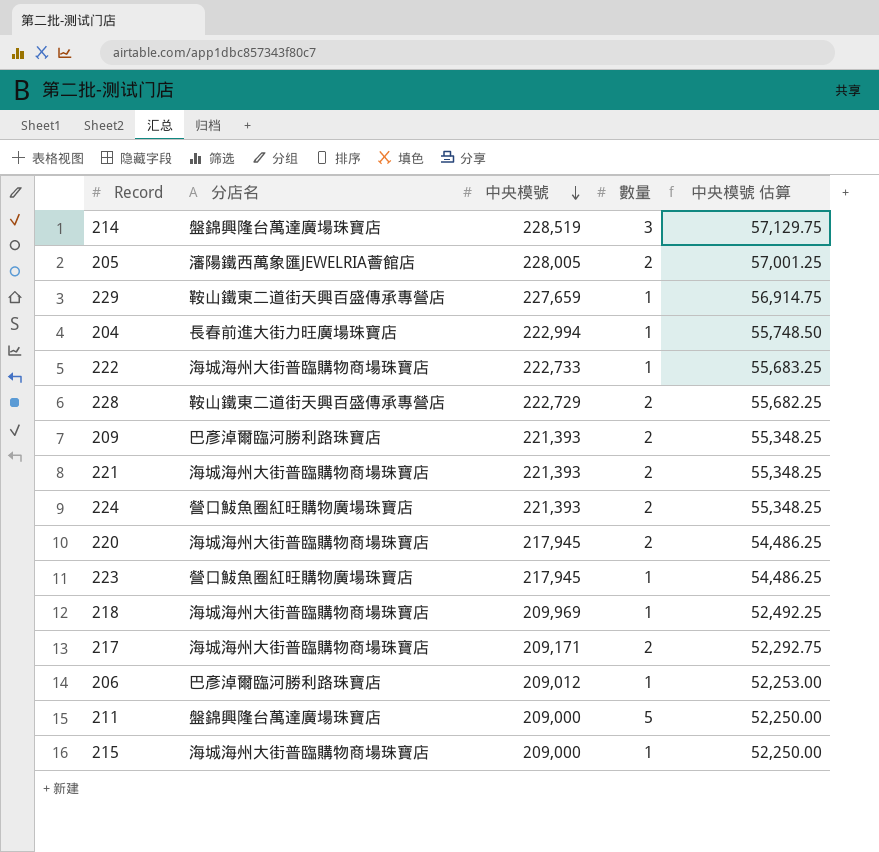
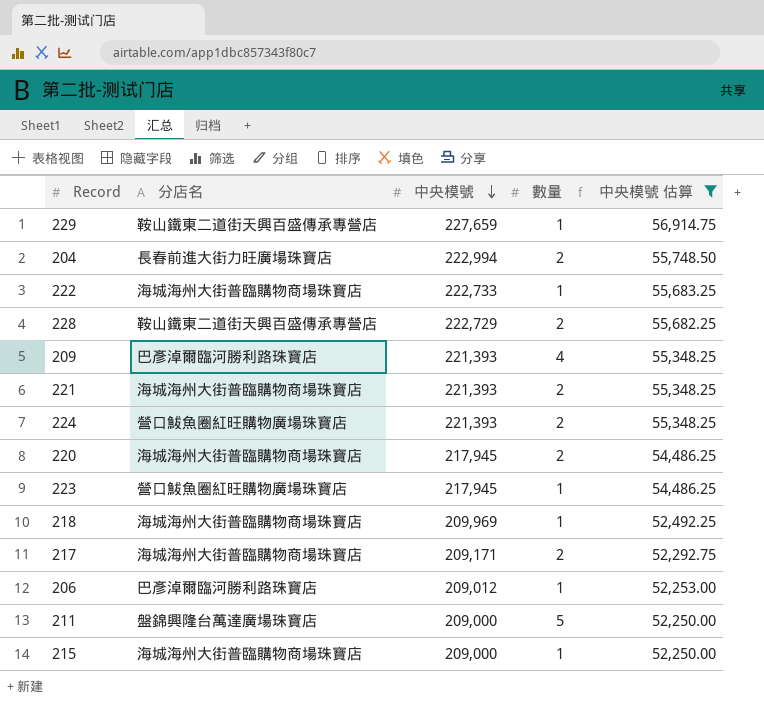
filter: none -> 中央模號 估算 <= 56,914.75
204 | 數量: 1 -> 2
209 | 數量: 2 -> 4

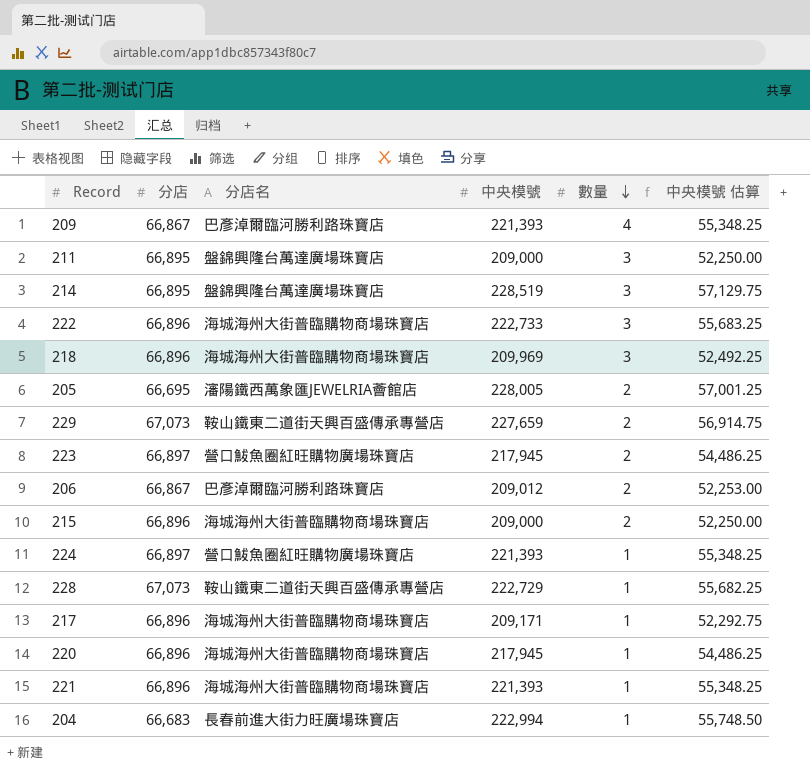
filter: 中央模號 估算 <= 56,914.75 -> none
row order: 中央模號 descending -> 數量 descending
column 分店 | position: none -> 2
211 | 數量: 5 -> 3
222 | 數量: 1 -> 3
218 | 數量: 1 -> 3
229 | 數量: 1 -> 2
223 | 數量: 1 -> 2
206 | 數量: 1 -> 2
215 | 數量: 1 -> 2
224 | 數量: 2 -> 1
228 | 數量: 2 -> 1
217 | 數量: 2 -> 1
220 | 數量: 2 -> 1
221 | 數量: 2 -> 1
204 | 數量: 2 -> 1

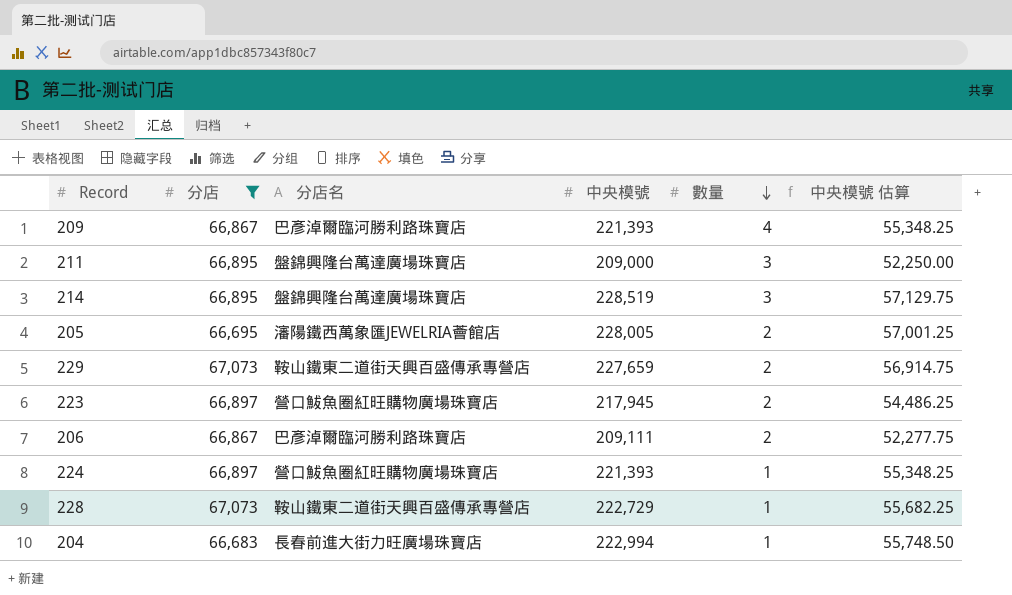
filter: none -> 分店 != 66,896
206 | 中央模號: 209,012 -> 209,111
206 | 中央模號 估算: 52,253.00 -> 52,277.75

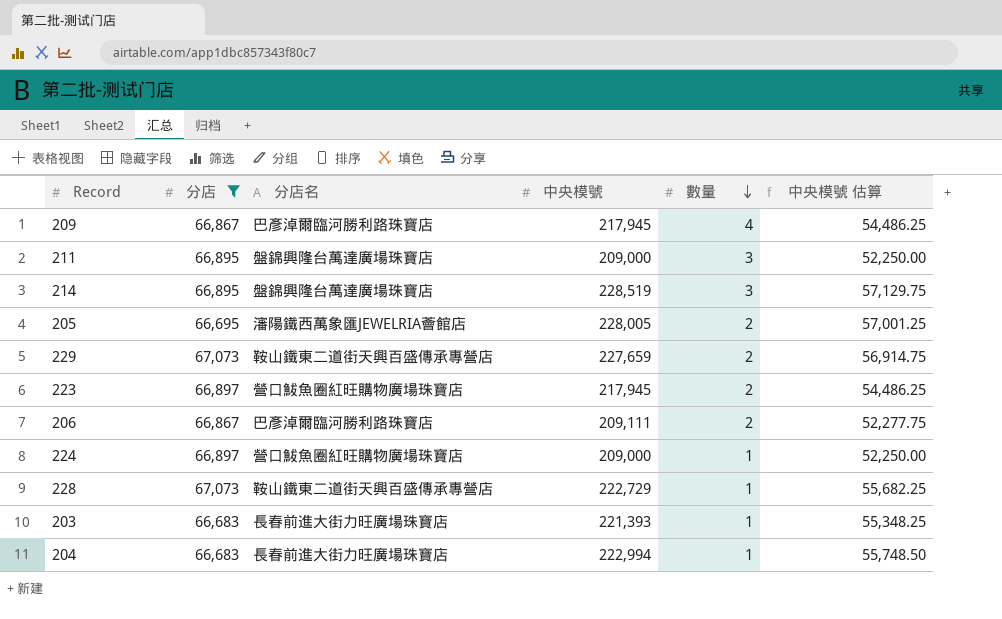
209 | 中央模號: 221,393 -> 217,945
209 | 中央模號 估算: 55,348.25 -> 54,486.25
224 | 中央模號: 221,393 -> 209,000
224 | 中央模號 估算: 55,348.25 -> 52,250.00
row 203: none -> 66,683 | 長春前進大街力旺廣場珠寶店 | 221,393 | 1 | 55,348.25

